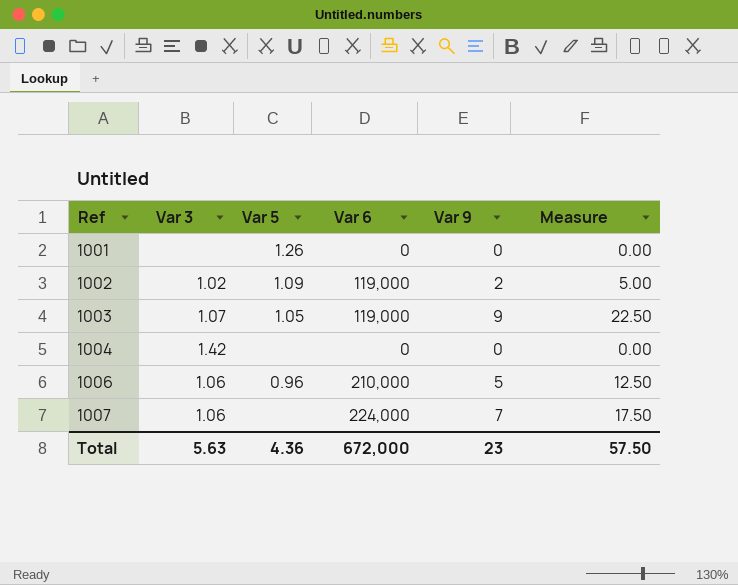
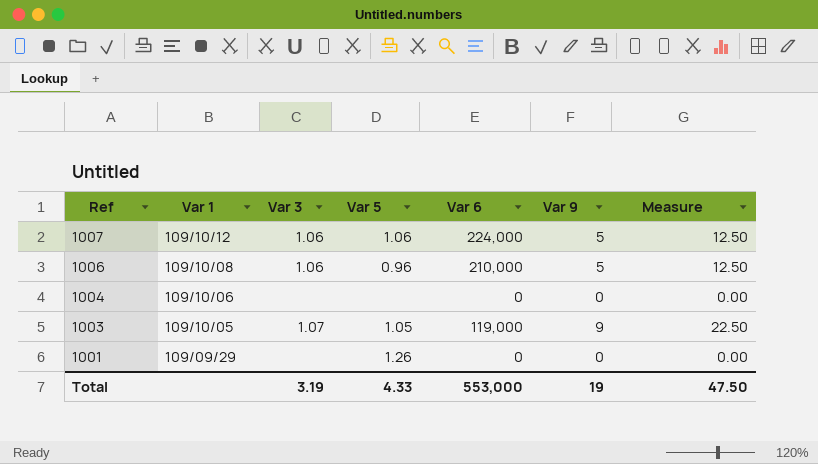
row order: Ref ascending -> Ref descending
column Var 1 | position: none -> 2
row 1002: 1.02 | 1.09 | 119,000 | 2 | 5.00 -> none
1007 | Var 5: none -> 1.06
1007 | Var 9: 7 -> 5
1007 | Measure: 17.50 -> 12.50
1004 | Var 3: 1.42 -> none
Total | Var 3: 5.63 -> 3.19
Total | Var 5: 4.36 -> 4.33
Total | Var 6: 672,000 -> 553,000
Total | Var 9: 23 -> 19
Total | Measure: 57.50 -> 47.50

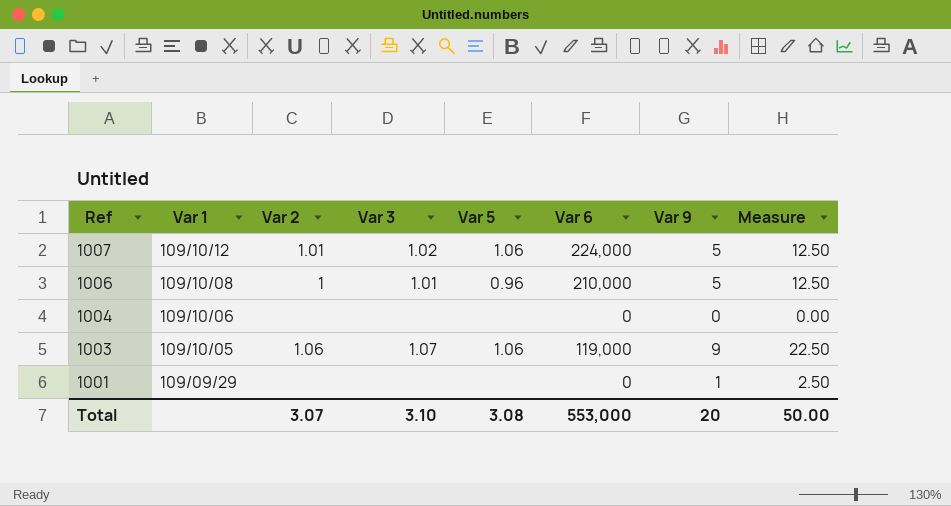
column Var 2 | position: none -> 3
1007 | Var 3: 1.06 -> 1.02
1006 | Var 3: 1.06 -> 1.01
1003 | Var 5: 1.05 -> 1.06
1001 | Var 5: 1.26 -> none
1001 | Var 9: 0 -> 1
1001 | Measure: 0.00 -> 2.50
Total | Var 3: 3.19 -> 3.10
Total | Var 5: 4.33 -> 3.08
Total | Var 9: 19 -> 20
Total | Measure: 47.50 -> 50.00

